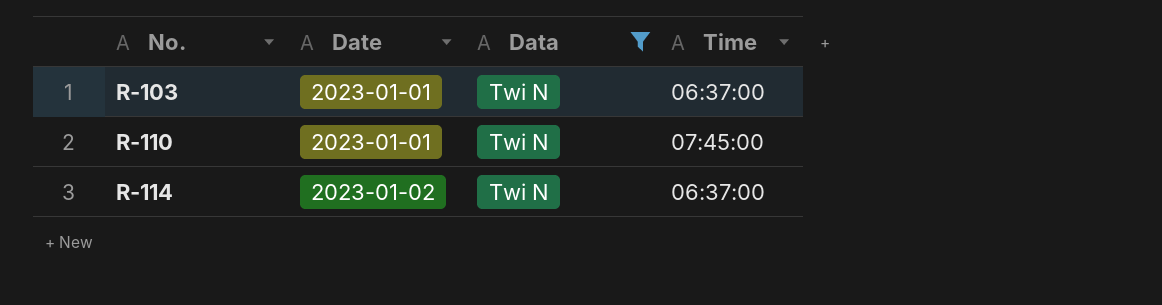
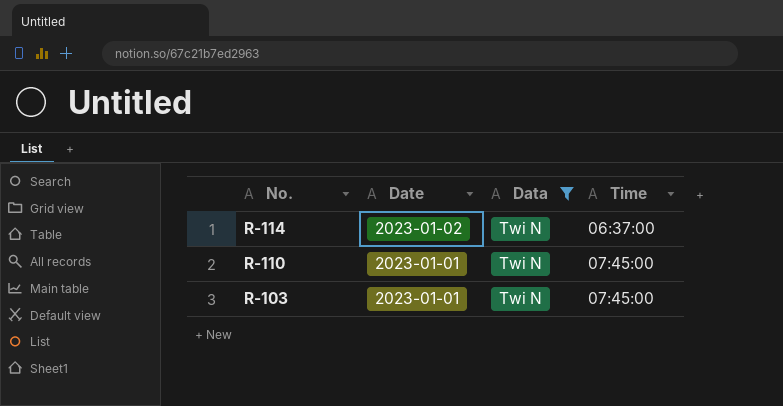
row order: No. ascending -> No. descending
R-103 | Time: 06:37:00 -> 07:45:00

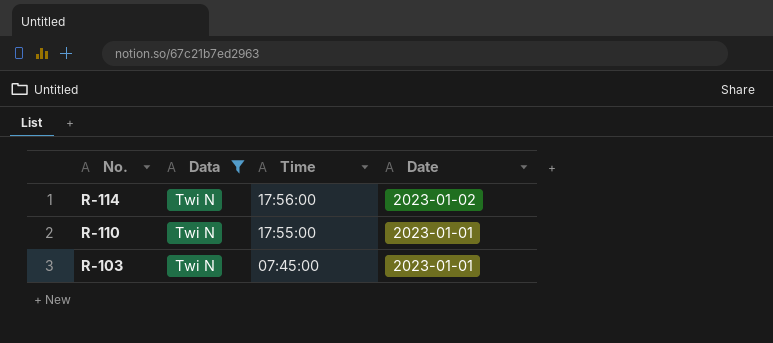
column Date | position: 2 -> 4
R-114 | Time: 06:37:00 -> 17:56:00
R-110 | Time: 07:45:00 -> 17:55:00

